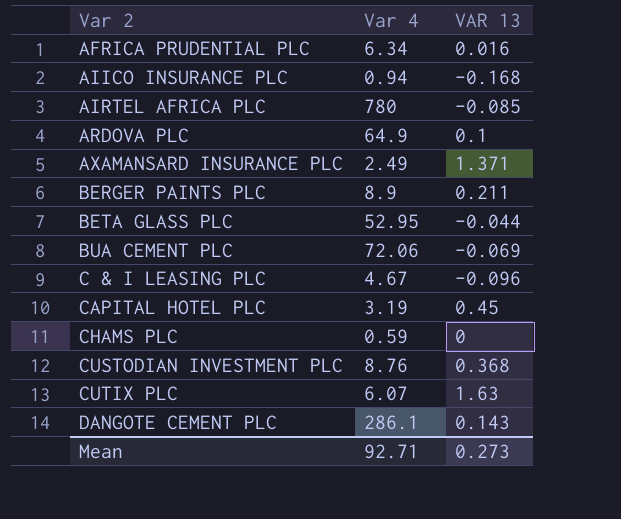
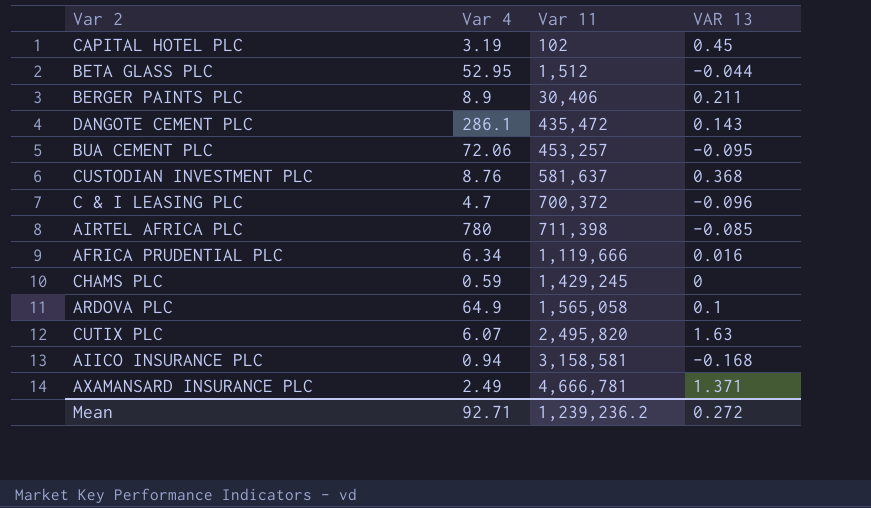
row order: Var 2 ascending -> Var 11 ascending
column Var 11 | position: none -> 3
BUA CEMENT PLC | VAR 13: -0.069 -> -0.095
C & I LEASING PLC | Var 4: 4.67 -> 4.7
Mean | VAR 13: 0.273 -> 0.272

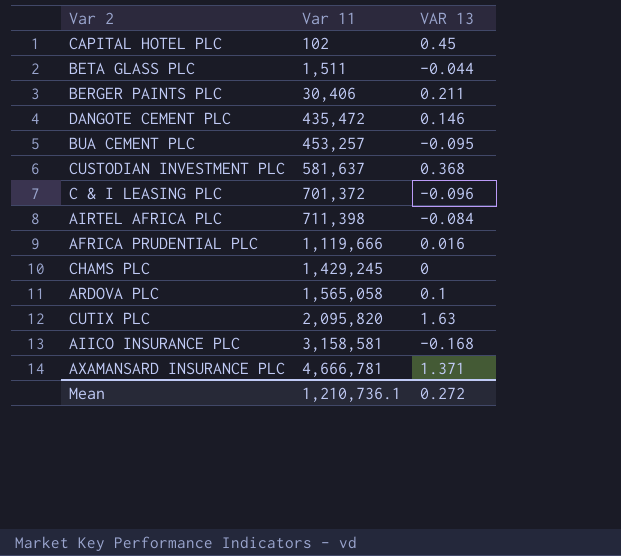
column Var 4 | position: 2 -> none
BETA GLASS PLC | Var 11: 1,512 -> 1,511
DANGOTE CEMENT PLC | VAR 13: 0.143 -> 0.146
C & I LEASING PLC | Var 11: 700,372 -> 701,372
AIRTEL AFRICA PLC | VAR 13: -0.085 -> -0.084
CUTIX PLC | Var 11: 2,495,820 -> 2,095,820
Mean | Var 11: 1,239,236.2 -> 1,210,736.1

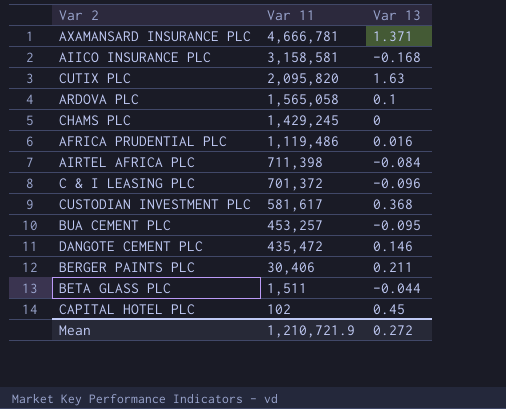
row order: Var 11 ascending -> Var 11 descending
column name: VAR 13 -> Var 13
AFRICA PRUDENTIAL PLC | Var 11: 1,119,666 -> 1,119,486
CUSTODIAN INVESTMENT PLC | Var 11: 581,637 -> 581,617
Mean | Var 11: 1,210,736.1 -> 1,210,721.9

